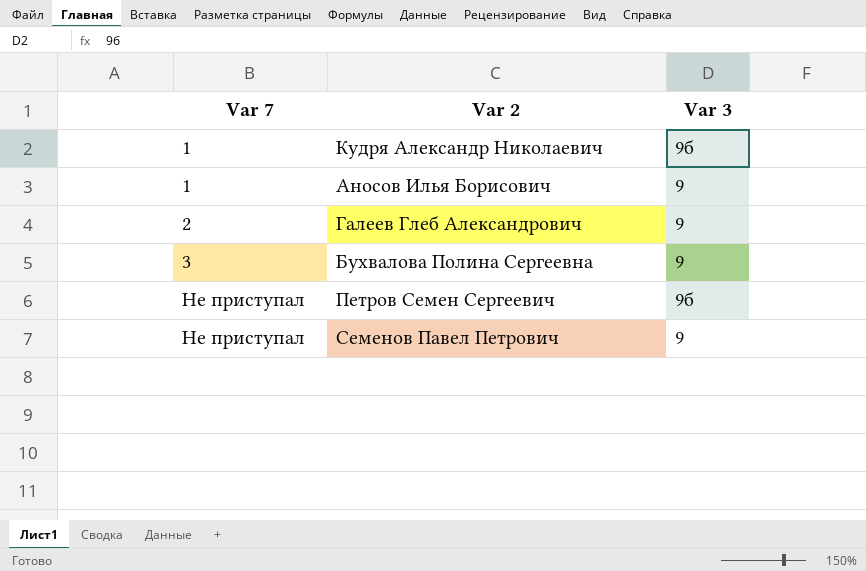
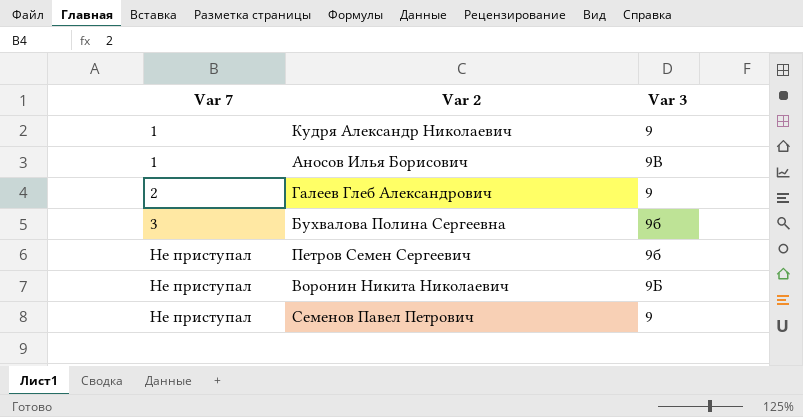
Кудря Александр Николаевич | Var 3: 9б -> 9
Аносов Илья Борисович | Var 3: 9 -> 9В
Бухвалова Полина Сергеевна | Var 3: 9 -> 9б
row Воронин Никита Николаевич: none -> Не приступал | 9Б

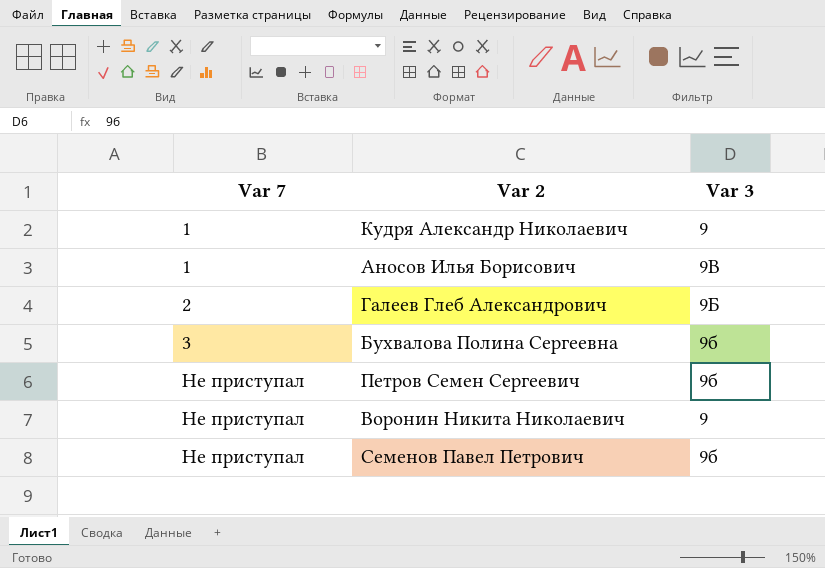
Галеев Глеб Александрович | Var 3: 9 -> 9Б
Воронин Никита Николаевич | Var 3: 9Б -> 9
Семенов Павел Петрович | Var 3: 9 -> 9б

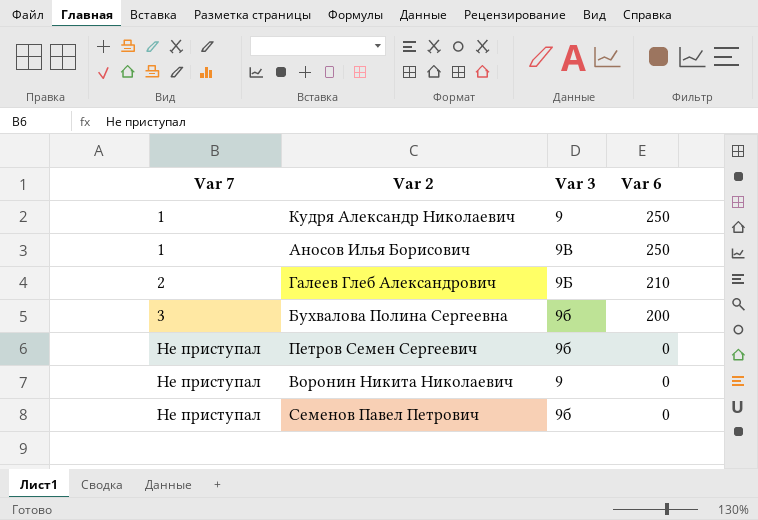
column Var 6 | position: none -> 4

